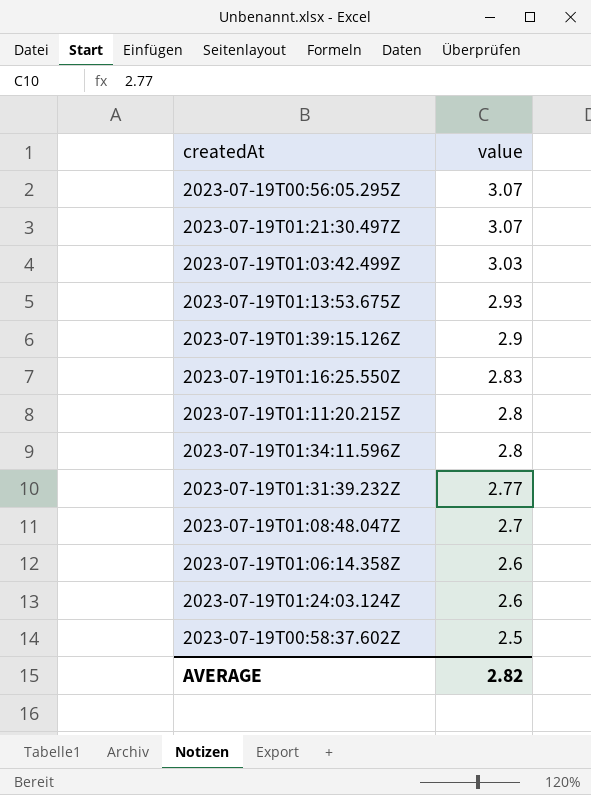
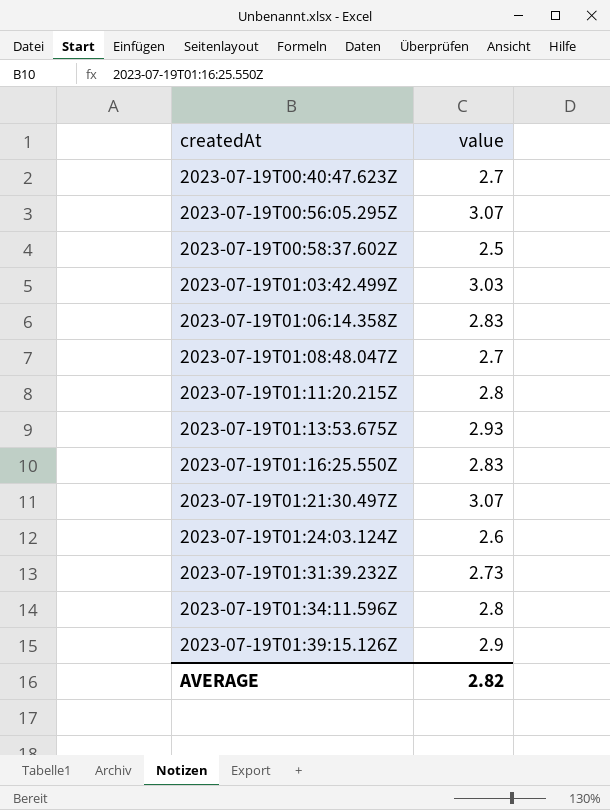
row order: value descending -> createdAt ascending
row 2023-07-19T00:40:47.623Z: none -> 2.7
2023-07-19T01:06:14.358Z | value: 2.6 -> 2.83
2023-07-19T01:31:39.232Z | value: 2.77 -> 2.73

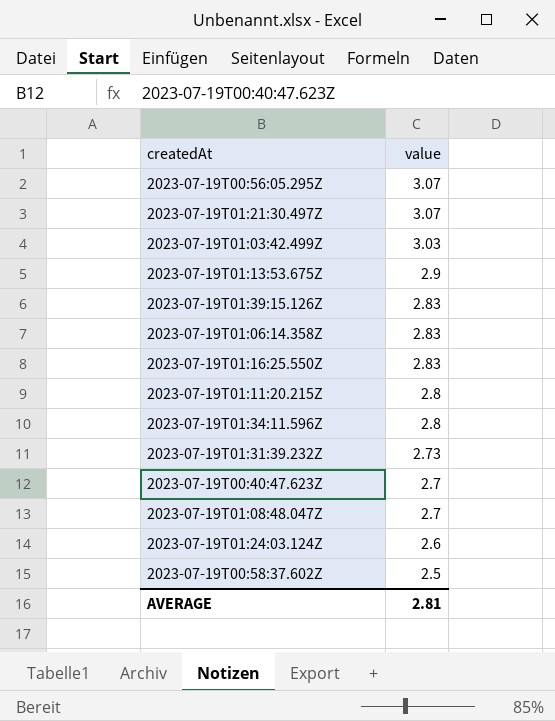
row order: createdAt ascending -> value descending
2023-07-19T01:13:53.675Z | value: 2.93 -> 2.9
2023-07-19T01:39:15.126Z | value: 2.9 -> 2.83
AVERAGE | value: 2.82 -> 2.81

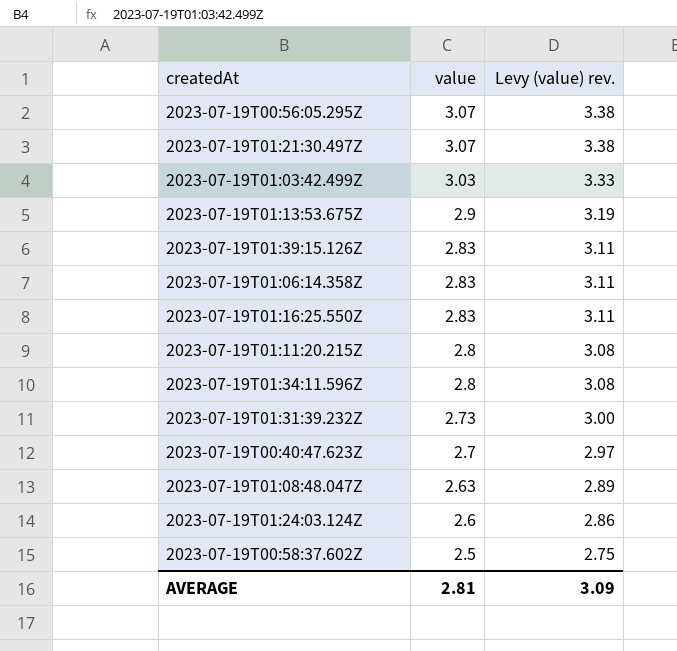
column Levy (value) rev. | formula: none -> [value] * 1.1
2023-07-19T01:08:48.047Z | value: 2.7 -> 2.63

